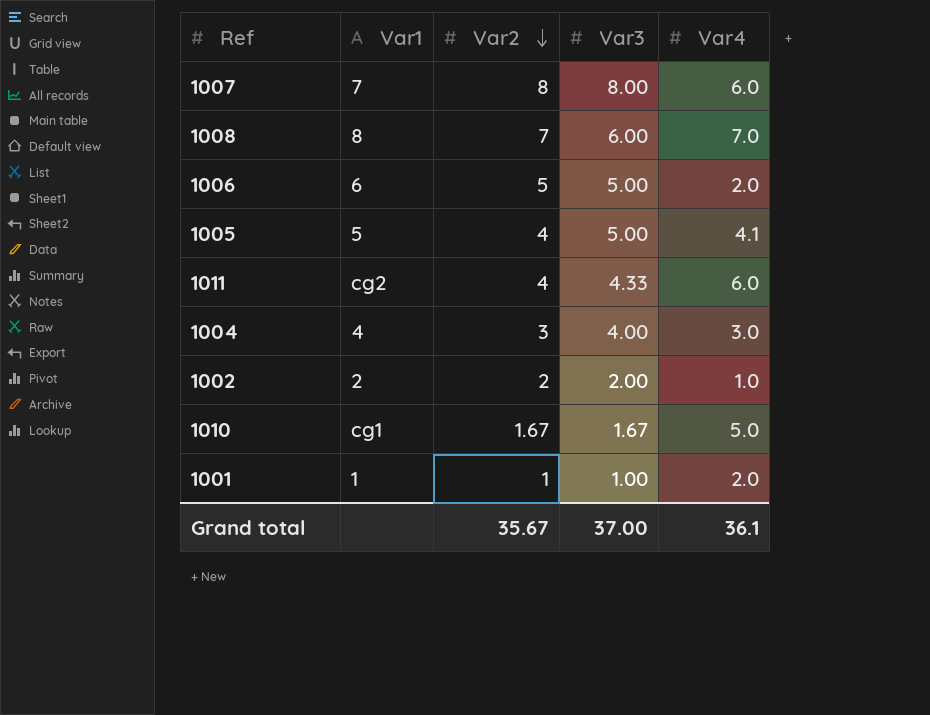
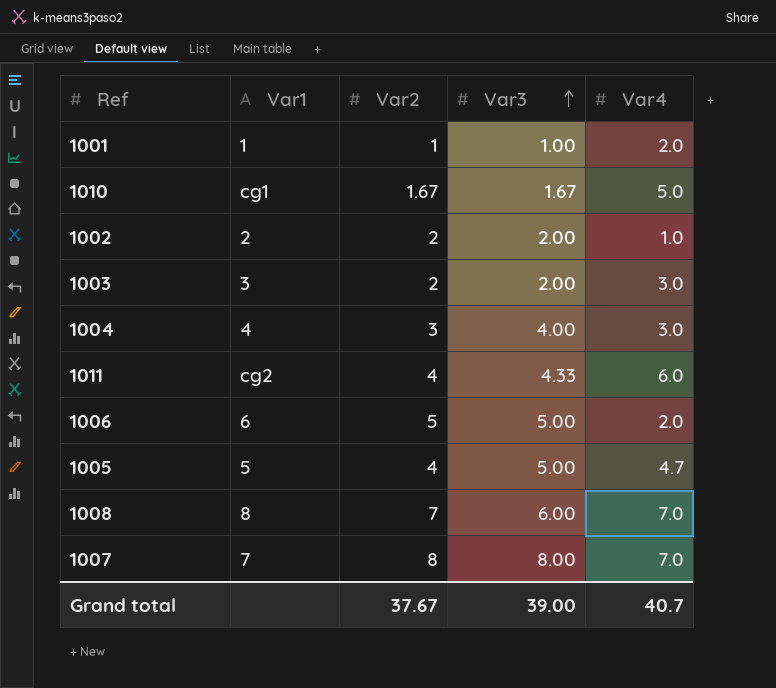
row order: Var2 descending -> Var3 ascending
row 1003: none -> 3 | 2 | 2.00 | 3.0
1005 | Var4: 4.1 -> 4.7
1007 | Var4: 6.0 -> 7.0
Grand total | Var2: 35.67 -> 37.67
Grand total | Var3: 37.00 -> 39.00
Grand total | Var4: 36.1 -> 40.7

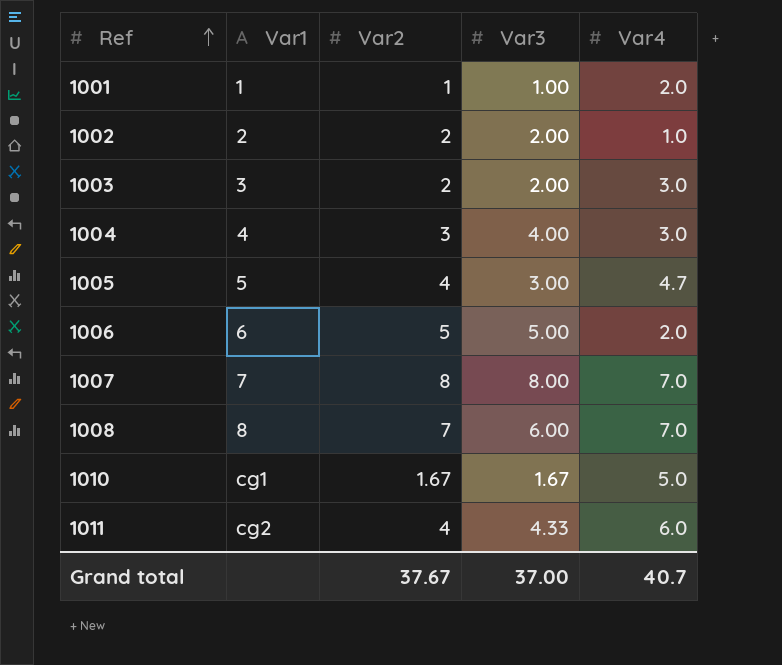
row order: Var3 ascending -> Ref ascending
1005 | Var3: 5.00 -> 3.00
Grand total | Var3: 39.00 -> 37.00

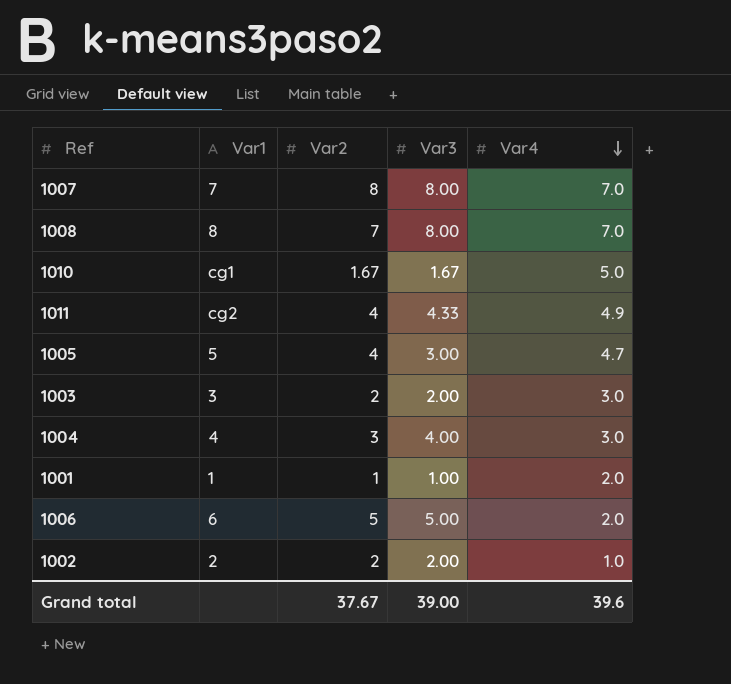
row order: Ref ascending -> Var4 descending
1008 | Var3: 6.00 -> 8.00
1011 | Var4: 6.0 -> 4.9
Grand total | Var3: 37.00 -> 39.00
Grand total | Var4: 40.7 -> 39.6

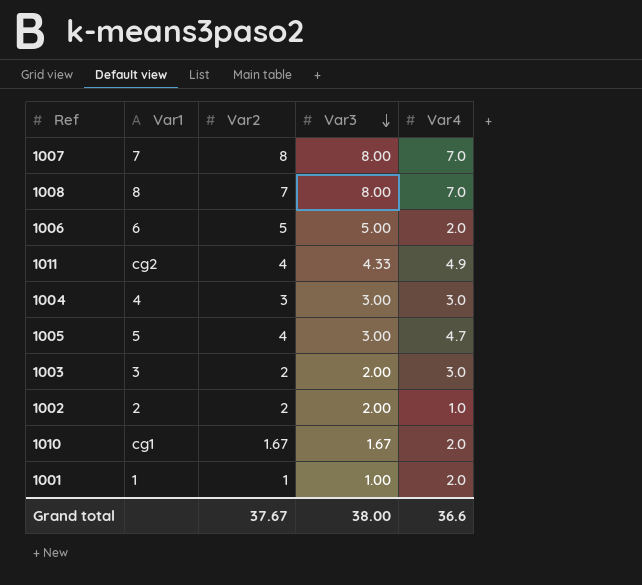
row order: Var4 descending -> Var3 descending
1004 | Var3: 4.00 -> 3.00
1010 | Var4: 5.0 -> 2.0
Grand total | Var3: 39.00 -> 38.00
Grand total | Var4: 39.6 -> 36.6

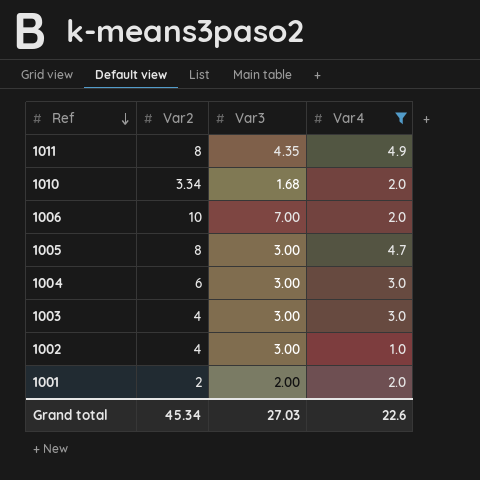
filter: none -> Var4 != 7.0
row order: Var3 descending -> Ref descending
column Var1 | position: 2 -> none
1011 | Var2: 4 -> 8
1011 | Var3: 4.33 -> 4.35
1010 | Var2: 1.67 -> 3.34
1010 | Var3: 1.67 -> 1.68
1006 | Var2: 5 -> 10
1006 | Var3: 5.00 -> 7.00
1005 | Var2: 4 -> 8
1004 | Var2: 3 -> 6
1003 | Var2: 2 -> 4
1003 | Var3: 2.00 -> 3.00
1002 | Var2: 2 -> 4
1002 | Var3: 2.00 -> 3.00
1001 | Var2: 1 -> 2
1001 | Var3: 1.00 -> 2.00
Grand total | Var2: 37.67 -> 45.34
Grand total | Var3: 38.00 -> 27.03
Grand total | Var4: 36.6 -> 22.6

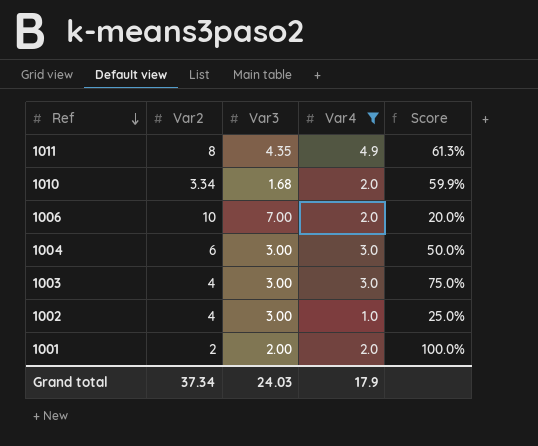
column Score | formula: none -> [Var4] / [Var2]
row 1005: 8 | 3.00 | 4.7 -> none
Grand total | Var2: 45.34 -> 37.34
Grand total | Var3: 27.03 -> 24.03
Grand total | Var4: 22.6 -> 17.9

